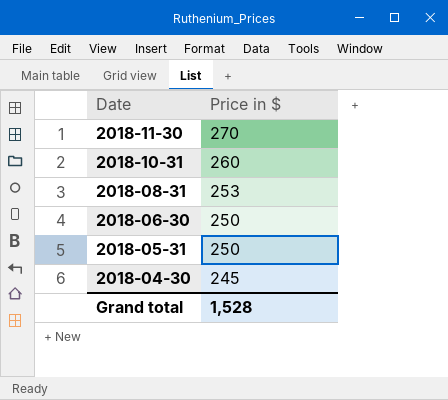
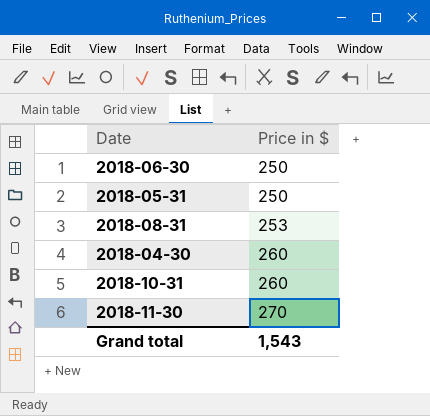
row order: Date descending -> Price in $ ascending
2018-04-30 | Price in $: 245 -> 260
Grand total | Price in $: 1,528 -> 1,543

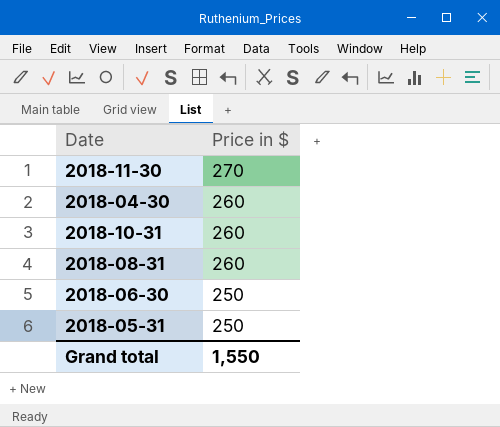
row order: Price in $ ascending -> Price in $ descending
2018-08-31 | Price in $: 253 -> 260
Grand total | Price in $: 1,543 -> 1,550

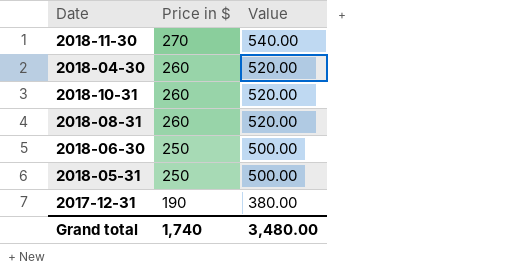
column Value | formula: none -> [Price in $] * 2
row 2017-12-31: none -> 190 | 380.00
Grand total | Price in $: 1,550 -> 1,740

